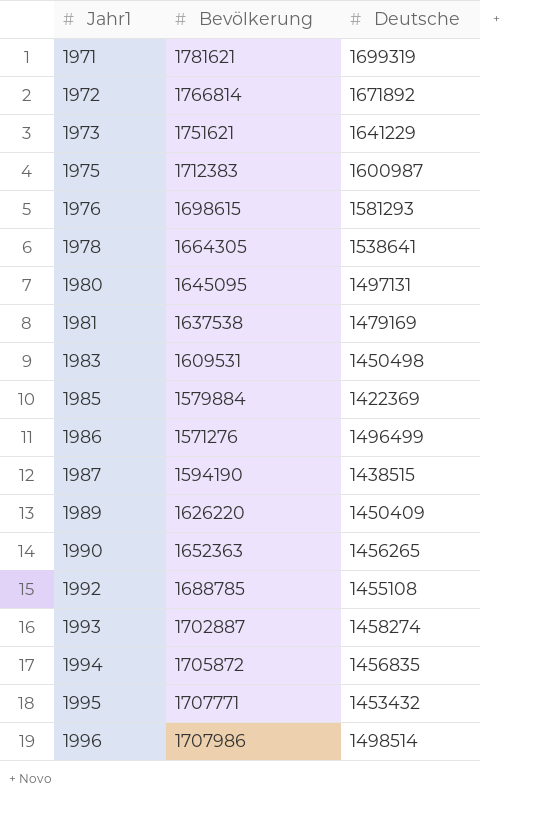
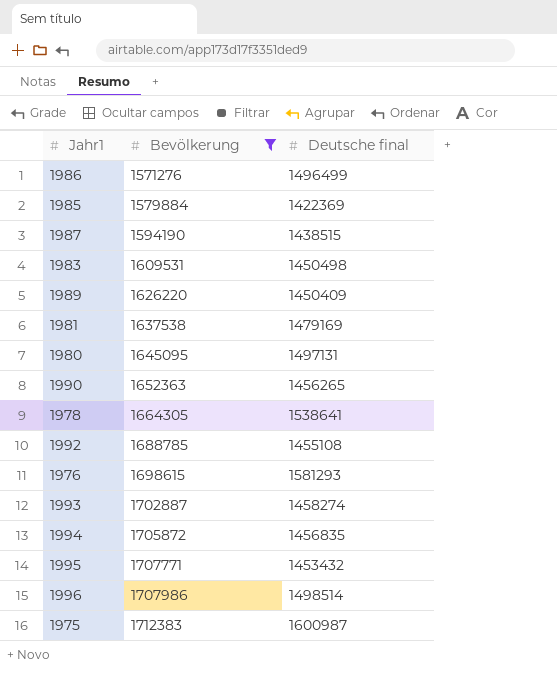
filter: none -> Bevölkerung <= 1712383
row order: Jahr1 ascending -> Bevölkerung ascending
column name: Deutsche -> Deutsche final

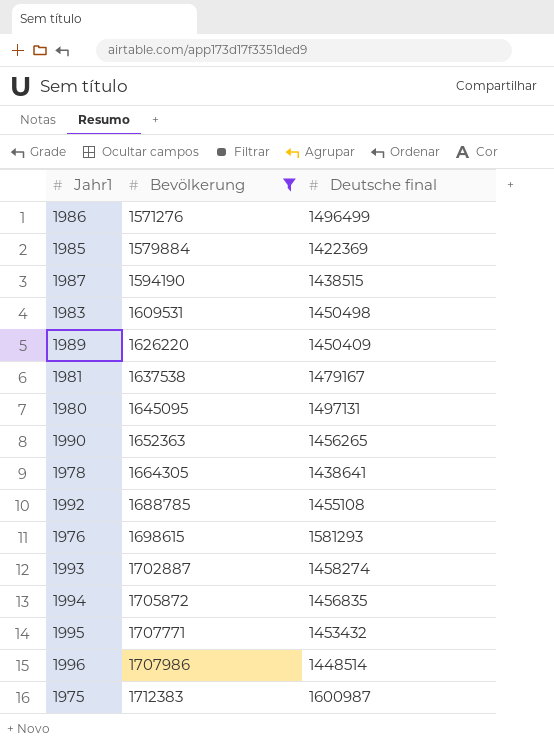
1981 | Deutsche final: 1479169 -> 1479167
1978 | Deutsche final: 1538641 -> 1438641
1996 | Deutsche final: 1498514 -> 1448514

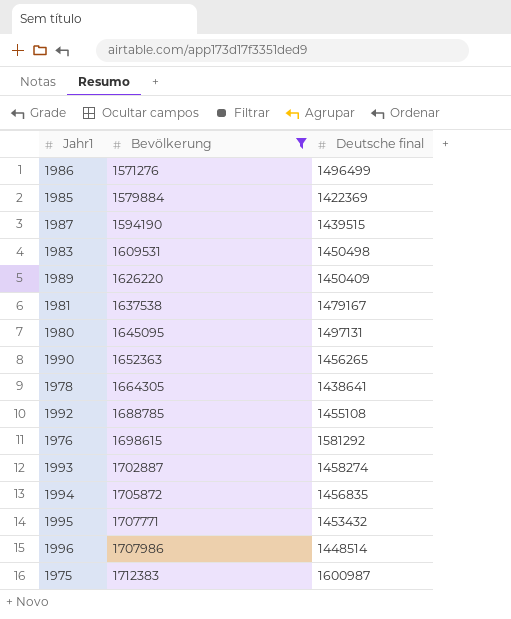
1987 | Deutsche final: 1438515 -> 1439515
1976 | Deutsche final: 1581293 -> 1581292

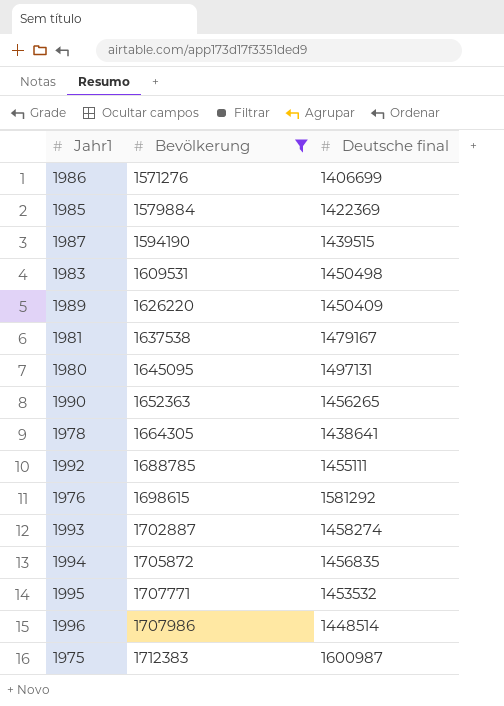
1986 | Deutsche final: 1496499 -> 1406699
1992 | Deutsche final: 1455108 -> 1455111
1995 | Deutsche final: 1453432 -> 1453532

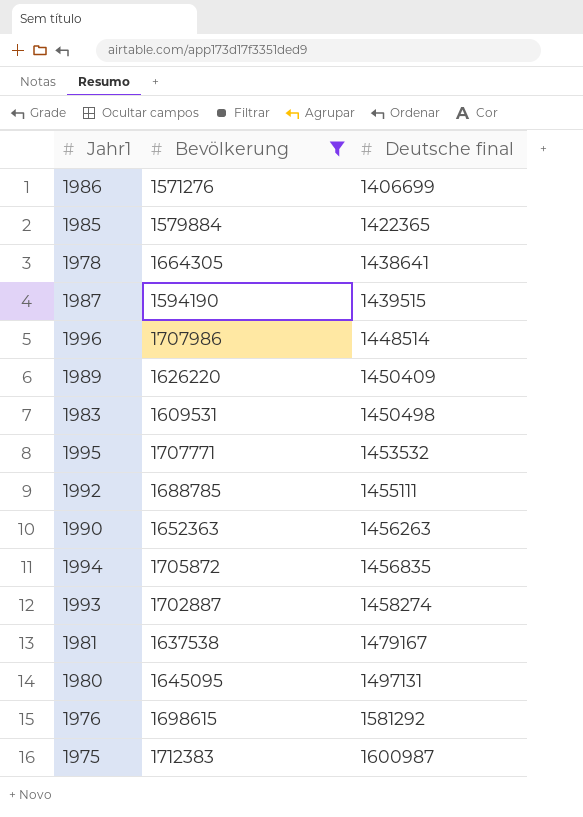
row order: Bevölkerung ascending -> Deutsche final ascending
1985 | Deutsche final: 1422369 -> 1422365
1990 | Deutsche final: 1456265 -> 1456263

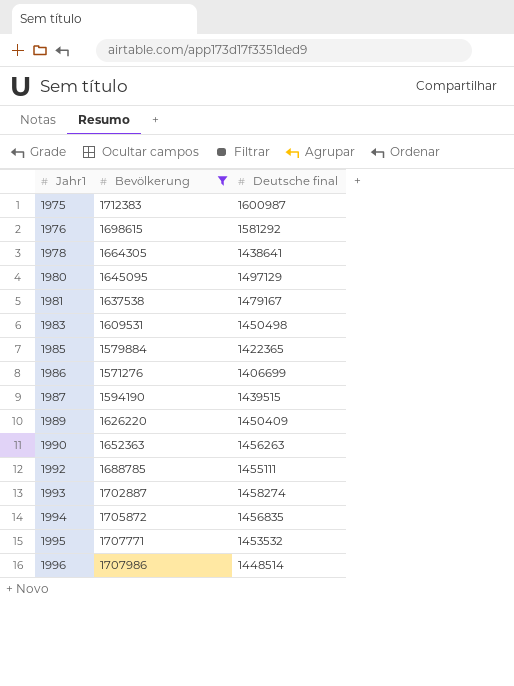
row order: Deutsche final ascending -> Jahr1 ascending
1980 | Deutsche final: 1497131 -> 1497129

